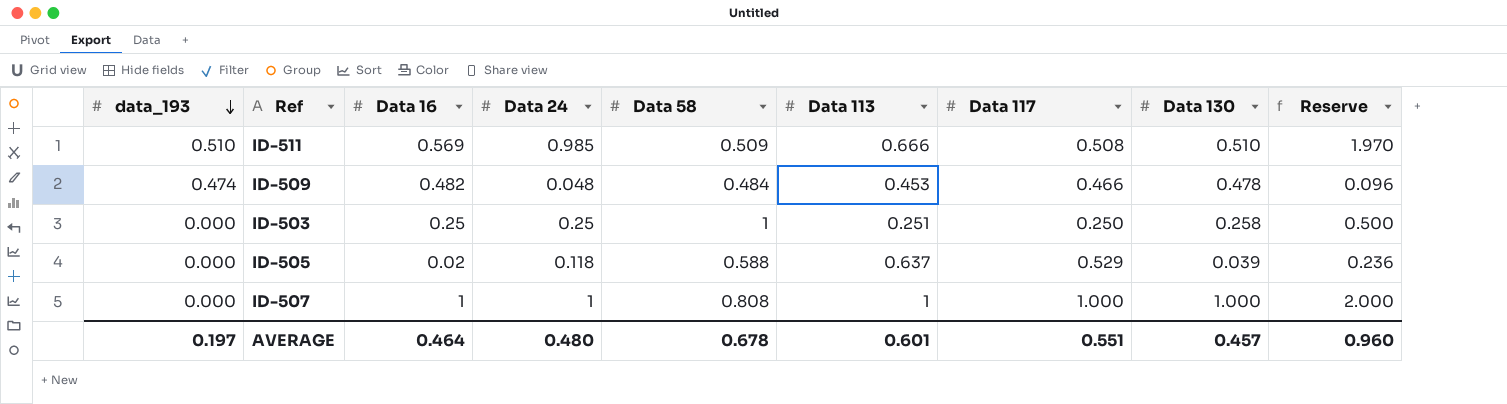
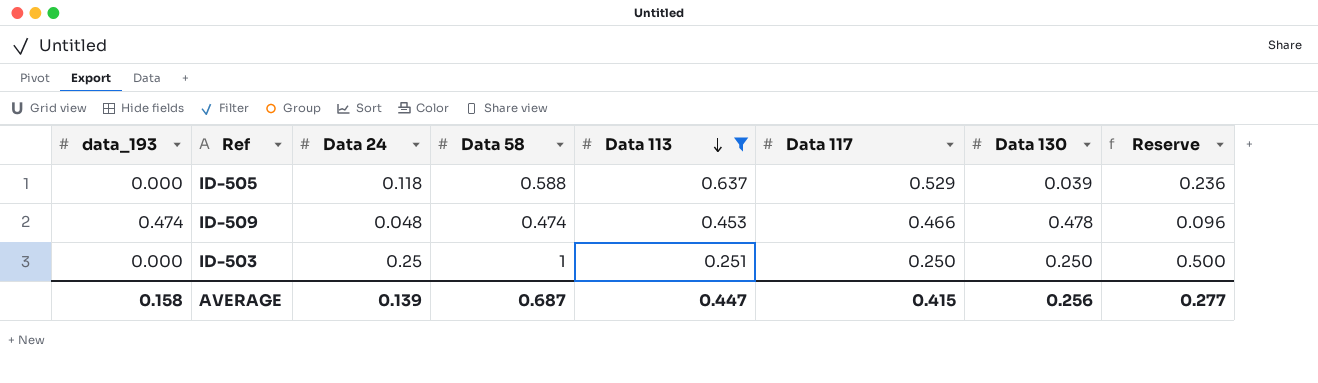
filter: none -> Data 113 <= 0.637
row order: data_193 descending -> Data 113 descending
column Data 16 | position: 3 -> none
ID-509 | Data 58: 0.484 -> 0.474
ID-503 | Data 130: 0.258 -> 0.250
AVERAGE | data_193: 0.197 -> 0.158
AVERAGE | Data 24: 0.480 -> 0.139
AVERAGE | Data 58: 0.678 -> 0.687
AVERAGE | Data 113: 0.601 -> 0.447
AVERAGE | Data 117: 0.551 -> 0.415
AVERAGE | Data 130: 0.457 -> 0.256
AVERAGE | Reserve: 0.960 -> 0.277

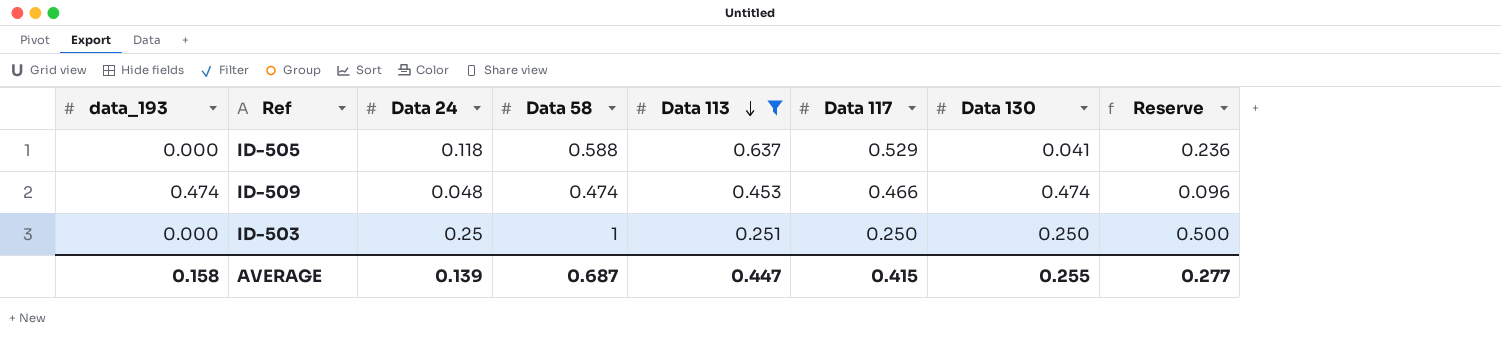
ID-505 | Data 130: 0.039 -> 0.041
ID-509 | Data 130: 0.478 -> 0.474
AVERAGE | Data 130: 0.256 -> 0.255

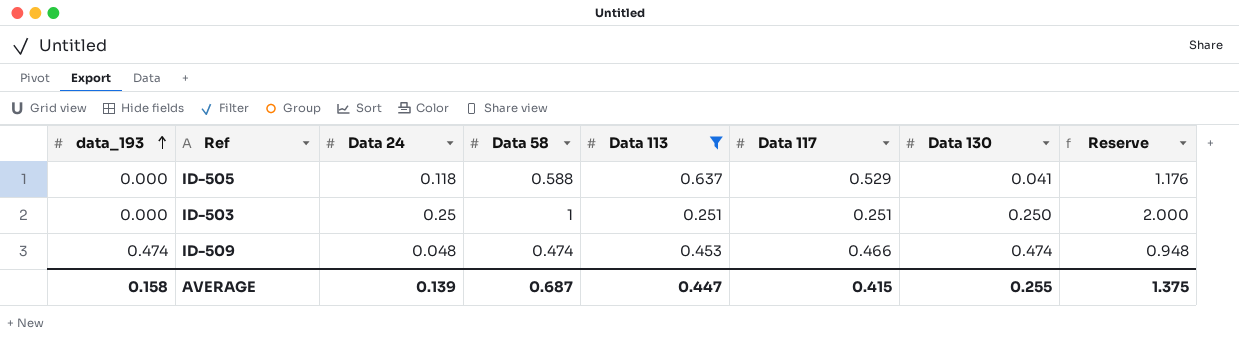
row order: Data 113 descending -> data_193 ascending
column Reserve | formula: [Data 24] * 2 -> [Data 58] * 2
ID-503 | Data 117: 0.250 -> 0.251
AVERAGE | Reserve: 0.277 -> 1.375

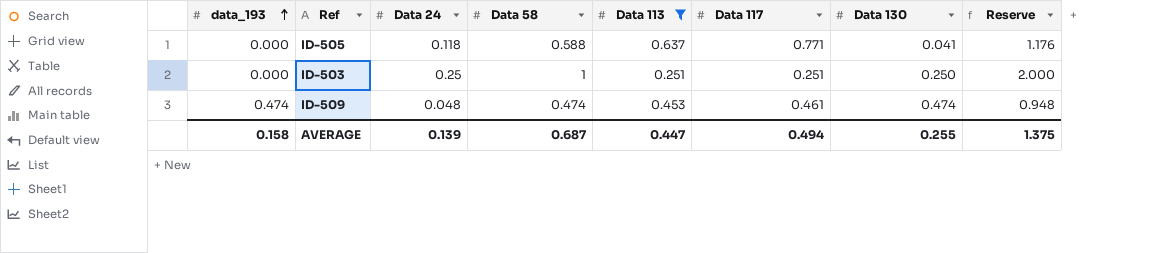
ID-505 | Data 117: 0.529 -> 0.771
ID-509 | Data 117: 0.466 -> 0.461
AVERAGE | Data 117: 0.415 -> 0.494

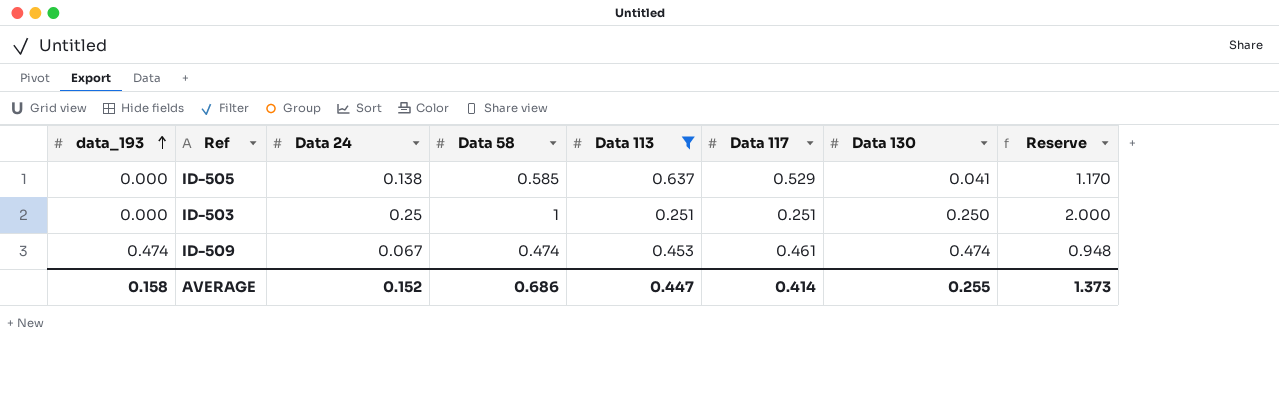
ID-505 | Data 24: 0.118 -> 0.138
ID-505 | Data 58: 0.588 -> 0.585
ID-505 | Data 117: 0.771 -> 0.529
ID-505 | Reserve: 1.176 -> 1.170
ID-509 | Data 24: 0.048 -> 0.067
AVERAGE | Data 24: 0.139 -> 0.152
AVERAGE | Data 58: 0.687 -> 0.686
AVERAGE | Data 117: 0.494 -> 0.414
AVERAGE | Reserve: 1.375 -> 1.373

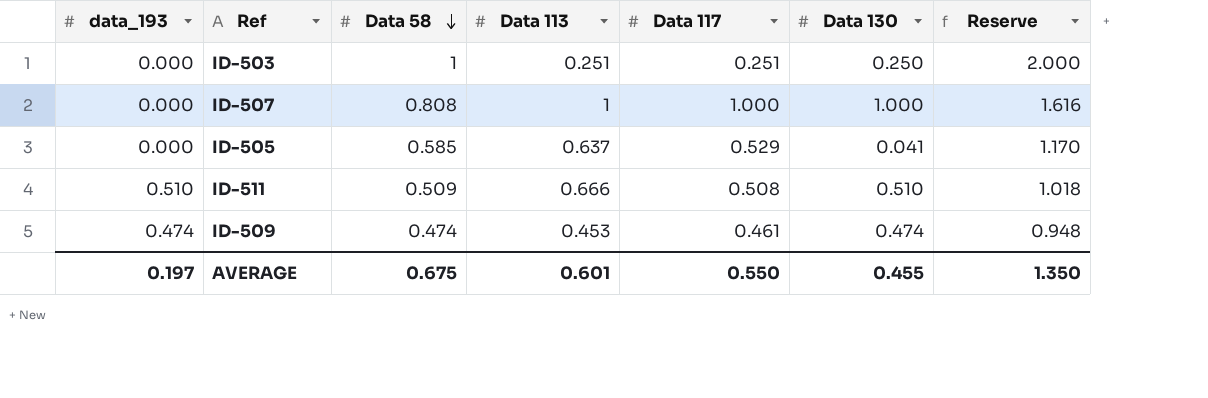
filter: Data 113 <= 0.637 -> none
row order: data_193 ascending -> Data 58 descending
column Data 24 | position: 3 -> none
AVERAGE | data_193: 0.158 -> 0.197
AVERAGE | Data 58: 0.686 -> 0.675
AVERAGE | Data 113: 0.447 -> 0.601
AVERAGE | Data 117: 0.414 -> 0.550
AVERAGE | Data 130: 0.255 -> 0.455
AVERAGE | Reserve: 1.373 -> 1.350

